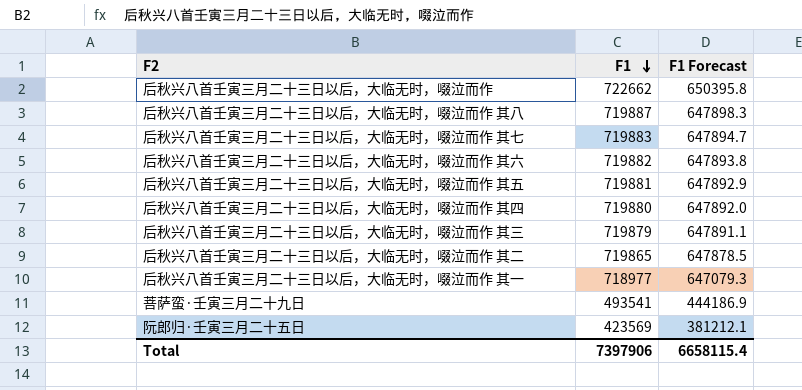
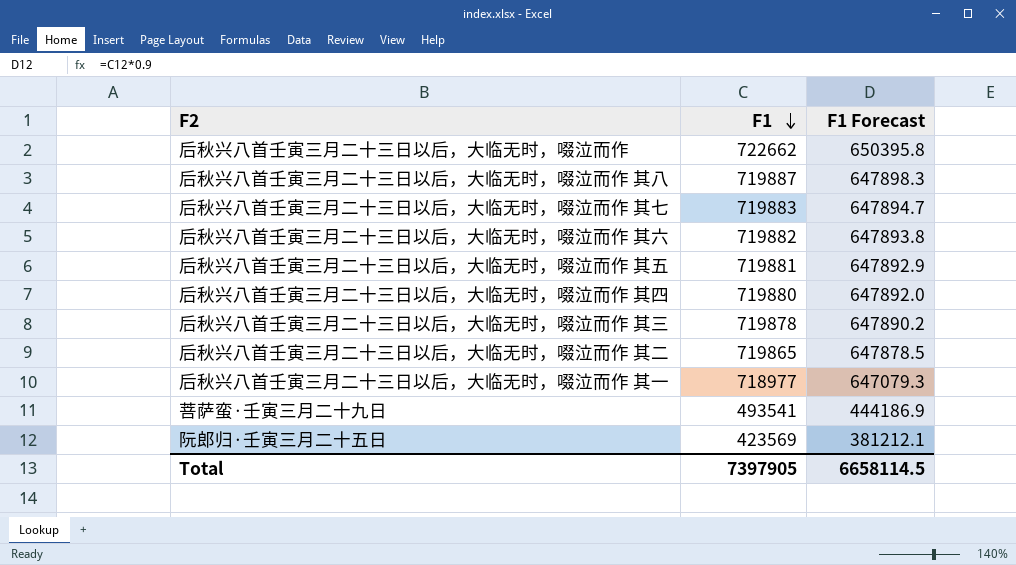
后秋兴八首壬寅三月二十三日以后，大临无时，啜泣而作 其三 | F1: 719879 -> 719878
后秋兴八首壬寅三月二十三日以后，大临无时，啜泣而作 其三 | F1 Forecast: 647891.1 -> 647890.2
Total | F1: 7397906 -> 7397905
Total | F1 Forecast: 6658115.4 -> 6658114.5

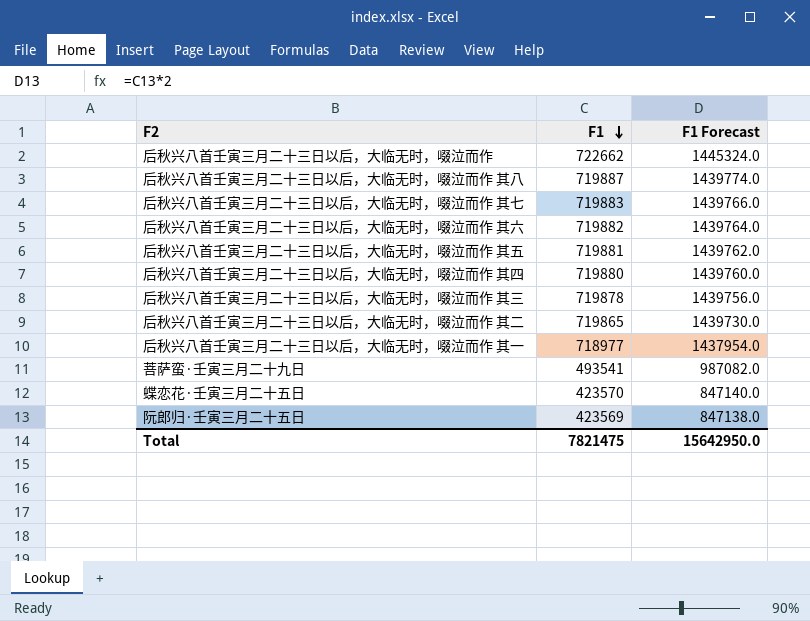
column F1 Forecast | formula: [F1] * 0.9 -> [F1] * 2
row 蝶恋花·壬寅三月二十五日: none -> 423570 | 847140.0
Total | F1: 7397905 -> 7821475
Total | F1 Forecast: 6658114.5 -> 15642950.0

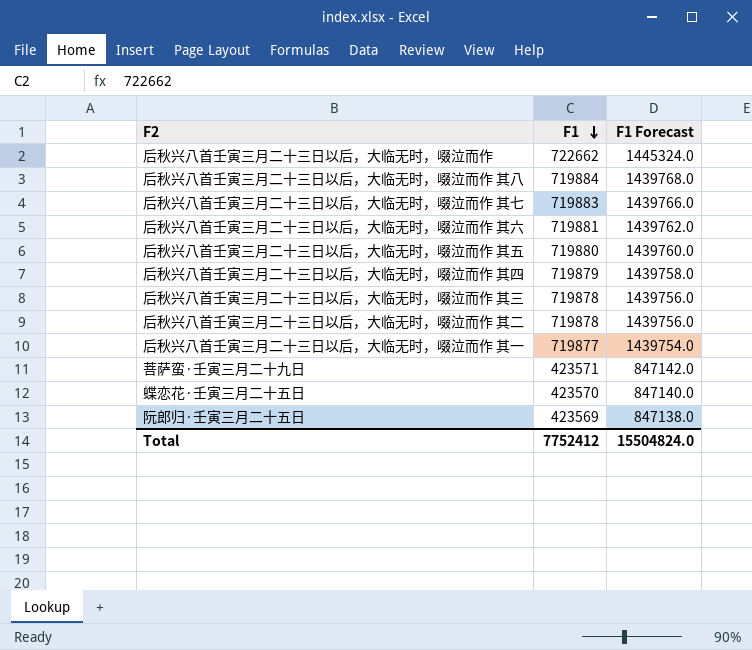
后秋兴八首壬寅三月二十三日以后，大临无时，啜泣而作 其八 | F1: 719887 -> 719884
后秋兴八首壬寅三月二十三日以后，大临无时，啜泣而作 其八 | F1 Forecast: 1439774.0 -> 1439768.0
后秋兴八首壬寅三月二十三日以后，大临无时，啜泣而作 其六 | F1: 719882 -> 719881
后秋兴八首壬寅三月二十三日以后，大临无时，啜泣而作 其六 | F1 Forecast: 1439764.0 -> 1439762.0
后秋兴八首壬寅三月二十三日以后，大临无时，啜泣而作 其五 | F1: 719881 -> 719880
后秋兴八首壬寅三月二十三日以后，大临无时，啜泣而作 其五 | F1 Forecast: 1439762.0 -> 1439760.0
后秋兴八首壬寅三月二十三日以后，大临无时，啜泣而作 其四 | F1: 719880 -> 719879
后秋兴八首壬寅三月二十三日以后，大临无时，啜泣而作 其四 | F1 Forecast: 1439760.0 -> 1439758.0
后秋兴八首壬寅三月二十三日以后，大临无时，啜泣而作 其二 | F1: 719865 -> 719878
后秋兴八首壬寅三月二十三日以后，大临无时，啜泣而作 其二 | F1 Forecast: 1439730.0 -> 1439756.0
后秋兴八首壬寅三月二十三日以后，大临无时，啜泣而作 其一 | F1: 718977 -> 719877
后秋兴八首壬寅三月二十三日以后，大临无时，啜泣而作 其一 | F1 Forecast: 1437954.0 -> 1439754.0
菩萨蛮·壬寅三月二十九日 | F1: 493541 -> 423571
菩萨蛮·壬寅三月二十九日 | F1 Forecast: 987082.0 -> 847142.0
Total | F1: 7821475 -> 7752412
Total | F1 Forecast: 15642950.0 -> 15504824.0

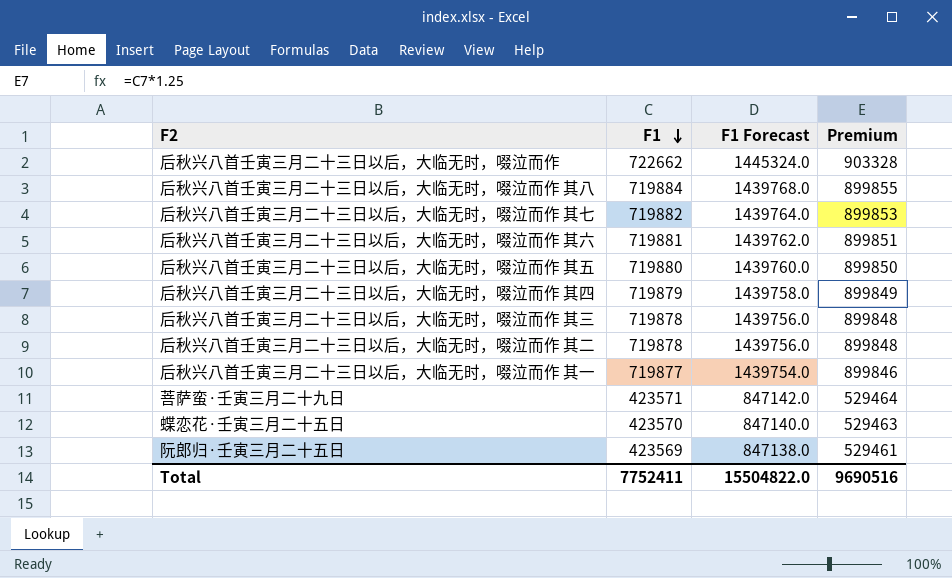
column Premium | formula: none -> [F1] * 1.25
后秋兴八首壬寅三月二十三日以后，大临无时，啜泣而作 其七 | F1: 719883 -> 719882
后秋兴八首壬寅三月二十三日以后，大临无时，啜泣而作 其七 | F1 Forecast: 1439766.0 -> 1439764.0
Total | F1: 7752412 -> 7752411
Total | F1 Forecast: 15504824.0 -> 15504822.0

